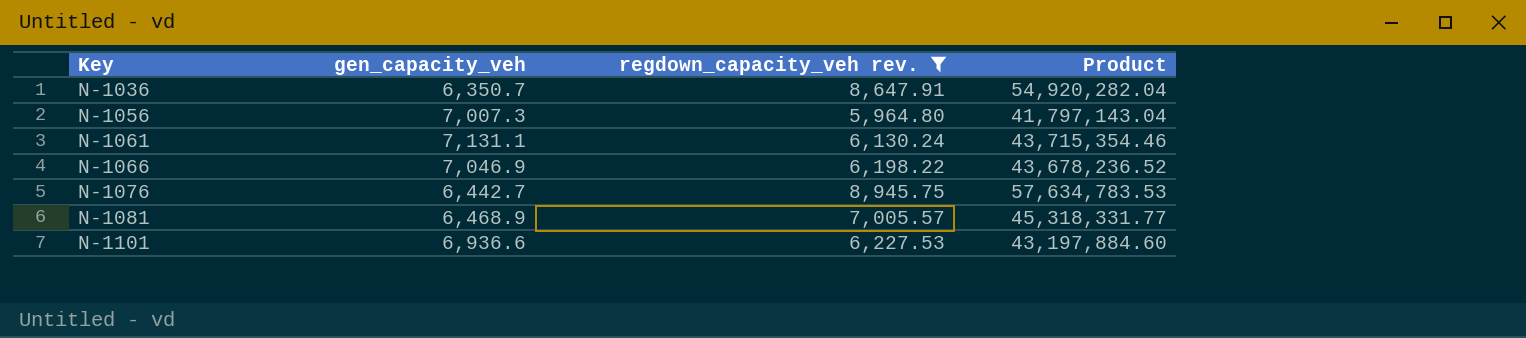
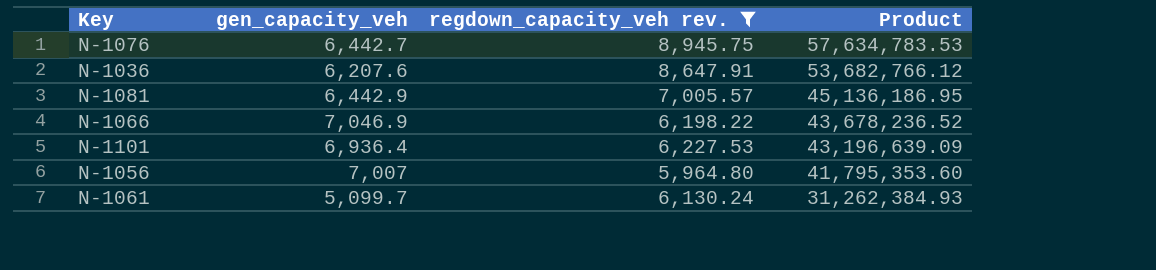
row order: Key ascending -> Product descending
N-1036 | gen_capacity_veh: 6,350.7 -> 6,207.6
N-1036 | Product: 54,920,282.04 -> 53,682,766.12
N-1081 | gen_capacity_veh: 6,468.9 -> 6,442.9
N-1081 | Product: 45,318,331.77 -> 45,136,186.95
N-1101 | gen_capacity_veh: 6,936.6 -> 6,936.4
N-1101 | Product: 43,197,884.60 -> 43,196,639.09
N-1056 | gen_capacity_veh: 7,007.3 -> 7,007
N-1056 | Product: 41,797,143.04 -> 41,795,353.60
N-1061 | gen_capacity_veh: 7,131.1 -> 5,099.7
N-1061 | Product: 43,715,354.46 -> 31,262,384.93

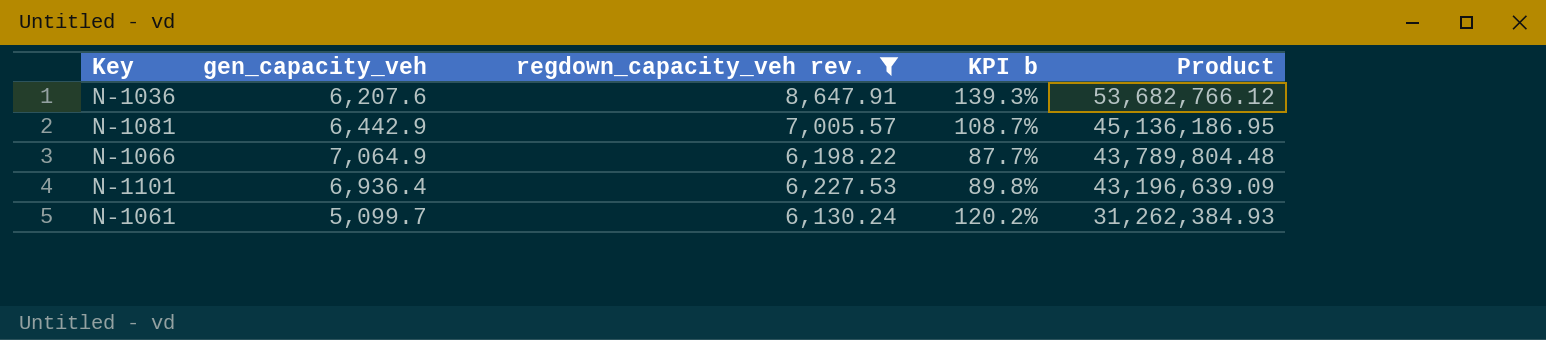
column KPI b | formula: none -> [regdown_capacity_veh rev.] / [gen_capacity_veh]
row N-1076: 6,442.7 | 8,945.75 | 57,634,783.53 -> none
row N-1056: 7,007 | 5,964.80 | 41,795,353.60 -> none
N-1066 | gen_capacity_veh: 7,046.9 -> 7,064.9
N-1066 | Product: 43,678,236.52 -> 43,789,804.48

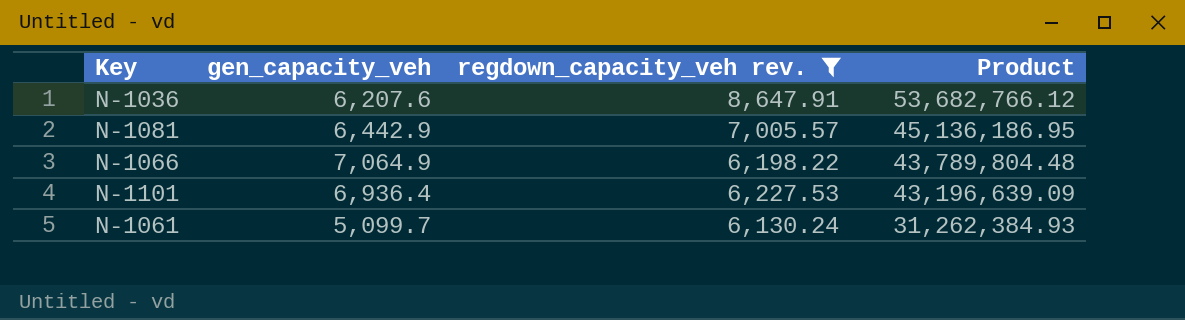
column KPI b | formula: [regdown_capacity_veh rev.] / [gen_capacity_veh] -> none

